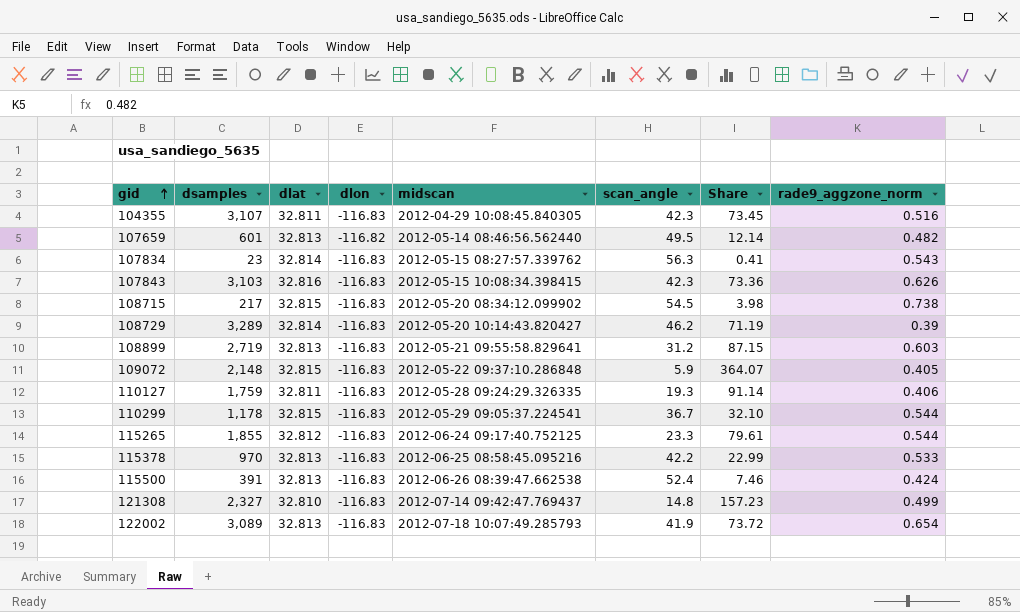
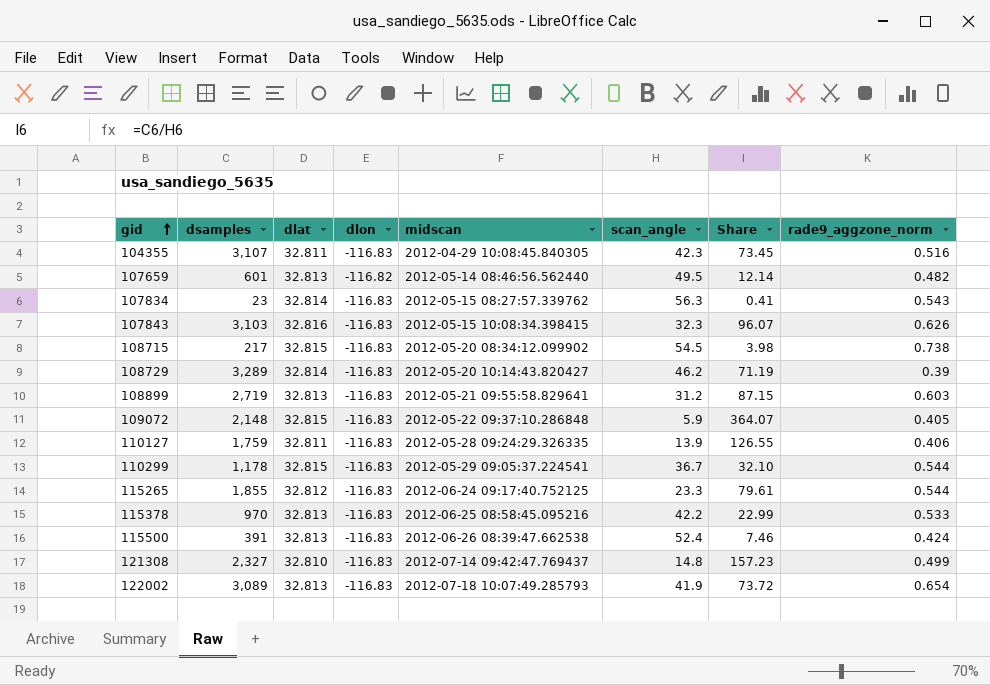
107843 | scan_angle: 42.3 -> 32.3
107843 | Share: 73.36 -> 96.07
110127 | scan_angle: 19.3 -> 13.9
110127 | Share: 91.14 -> 126.55

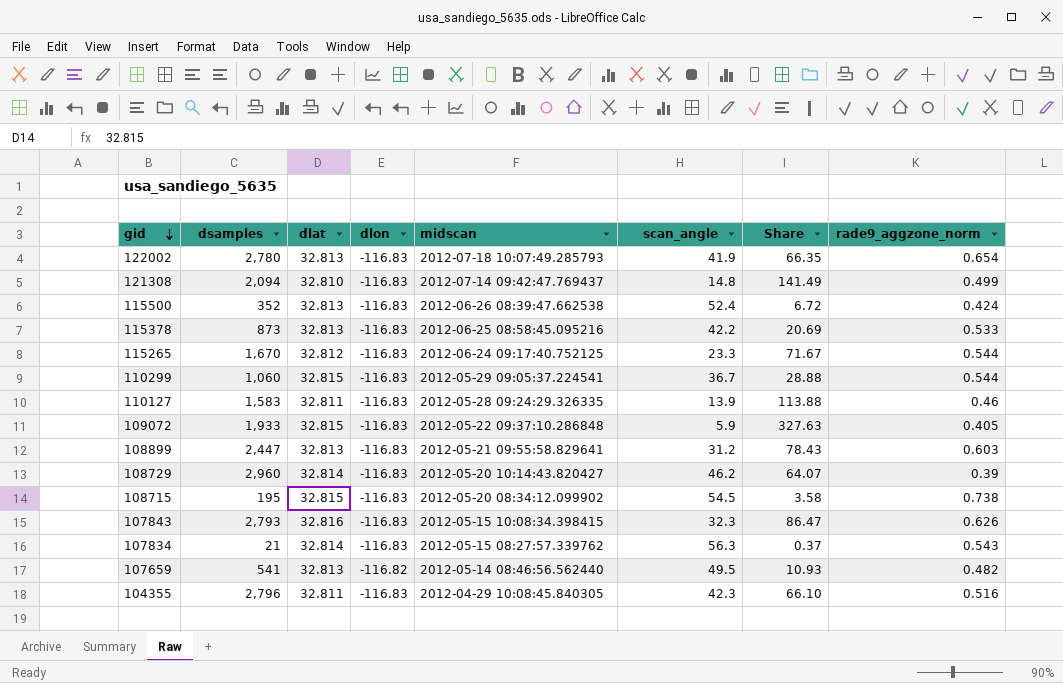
row order: gid ascending -> gid descending
122002 | dsamples: 3,089 -> 2,780
122002 | Share: 73.72 -> 66.35
121308 | dsamples: 2,327 -> 2,094
121308 | Share: 157.23 -> 141.49
115500 | dsamples: 391 -> 352
115500 | Share: 7.46 -> 6.72
115378 | dsamples: 970 -> 873
115378 | Share: 22.99 -> 20.69
115265 | dsamples: 1,855 -> 1,670
115265 | Share: 79.61 -> 71.67
110299 | dsamples: 1,178 -> 1,060
110299 | Share: 32.10 -> 28.88
110127 | dsamples: 1,759 -> 1,583
110127 | Share: 126.55 -> 113.88
110127 | rade9_aggzone_norm: 0.406 -> 0.46
109072 | dsamples: 2,148 -> 1,933
109072 | Share: 364.07 -> 327.63
108899 | dsamples: 2,719 -> 2,447
108899 | Share: 87.15 -> 78.43
108729 | dsamples: 3,289 -> 2,960
108729 | Share: 71.19 -> 64.07
108715 | dsamples: 217 -> 195
108715 | Share: 3.98 -> 3.58
107843 | dsamples: 3,103 -> 2,793
107843 | Share: 96.07 -> 86.47
107834 | dsamples: 23 -> 21
107834 | Share: 0.41 -> 0.37
107659 | dsamples: 601 -> 541
107659 | Share: 12.14 -> 10.93
104355 | dsamples: 3,107 -> 2,796
104355 | Share: 73.45 -> 66.10

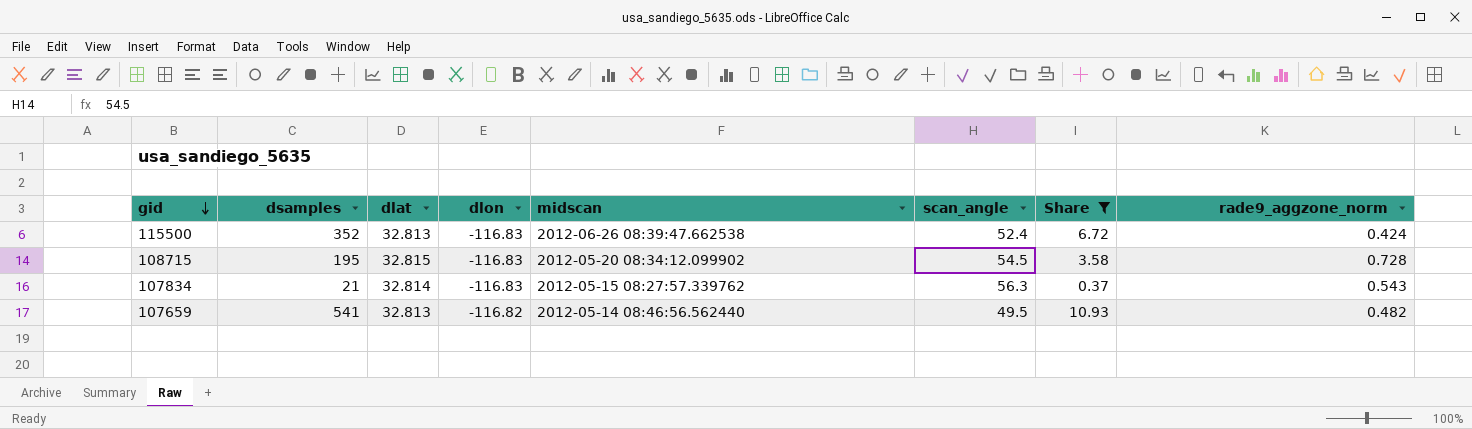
filter: none -> Share <= 10.93
108715 | rade9_aggzone_norm: 0.738 -> 0.728

